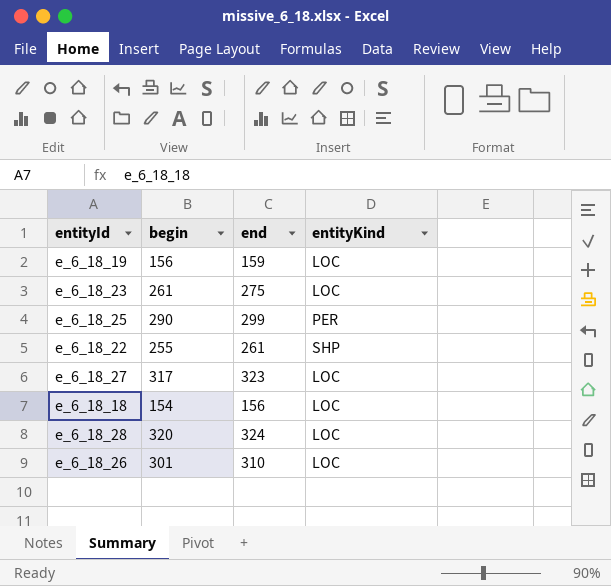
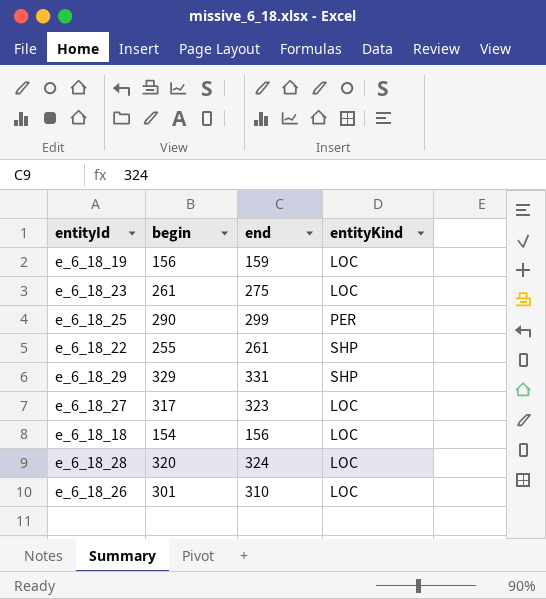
row e_6_18_29: none -> 329 | 331 | SHP

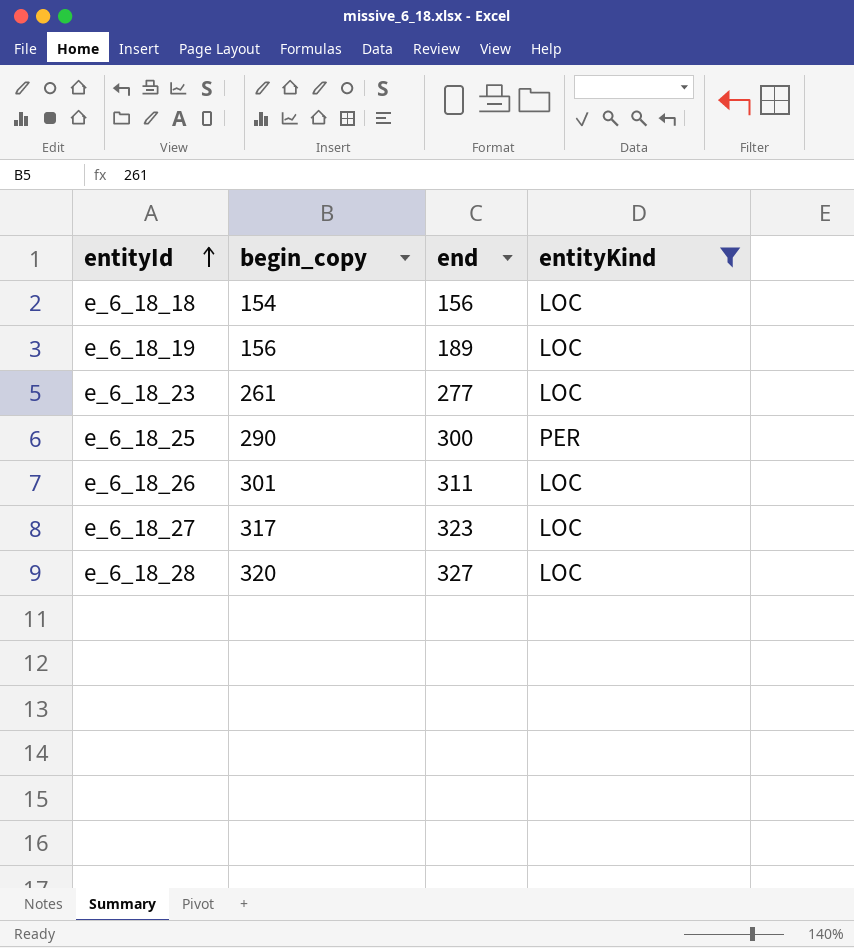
filter: none -> entityKind != SHP
row order: none -> entityId ascending
column name: begin -> begin_copy
e_6_18_19 | end: 159 -> 189
e_6_18_23 | end: 275 -> 277
e_6_18_25 | end: 299 -> 300
e_6_18_26 | end: 310 -> 311
e_6_18_28 | end: 324 -> 327

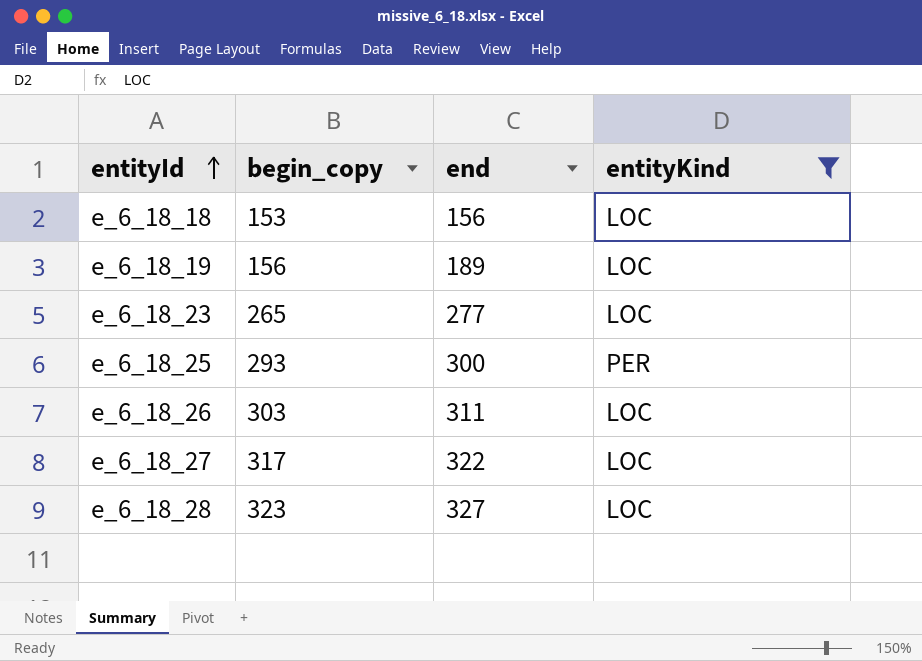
e_6_18_18 | begin_copy: 154 -> 153
e_6_18_23 | begin_copy: 261 -> 265
e_6_18_25 | begin_copy: 290 -> 293
e_6_18_26 | begin_copy: 301 -> 303
e_6_18_27 | end: 323 -> 322
e_6_18_28 | begin_copy: 320 -> 323

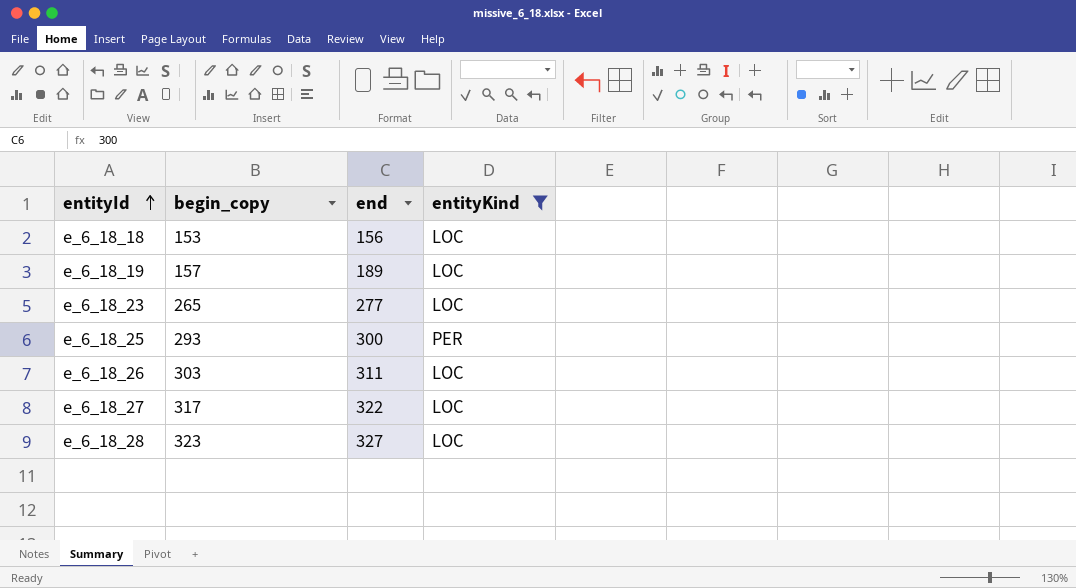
e_6_18_19 | begin_copy: 156 -> 157

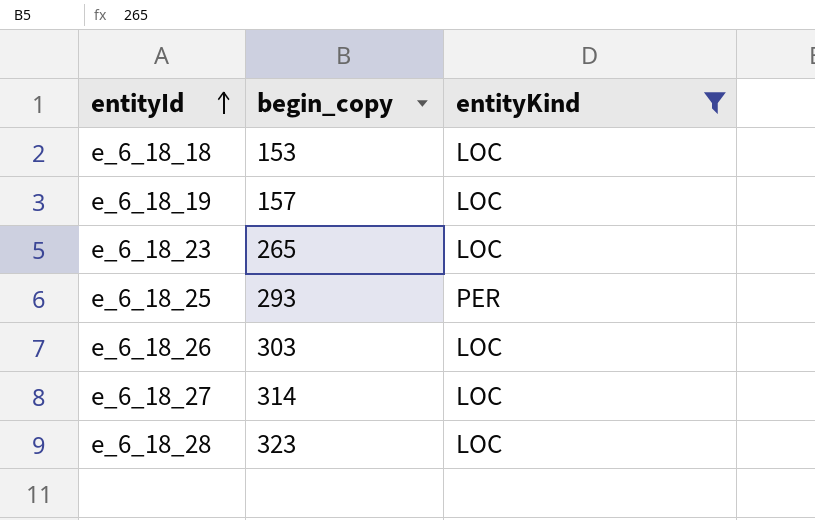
column end | position: 3 -> none
e_6_18_27 | begin_copy: 317 -> 314

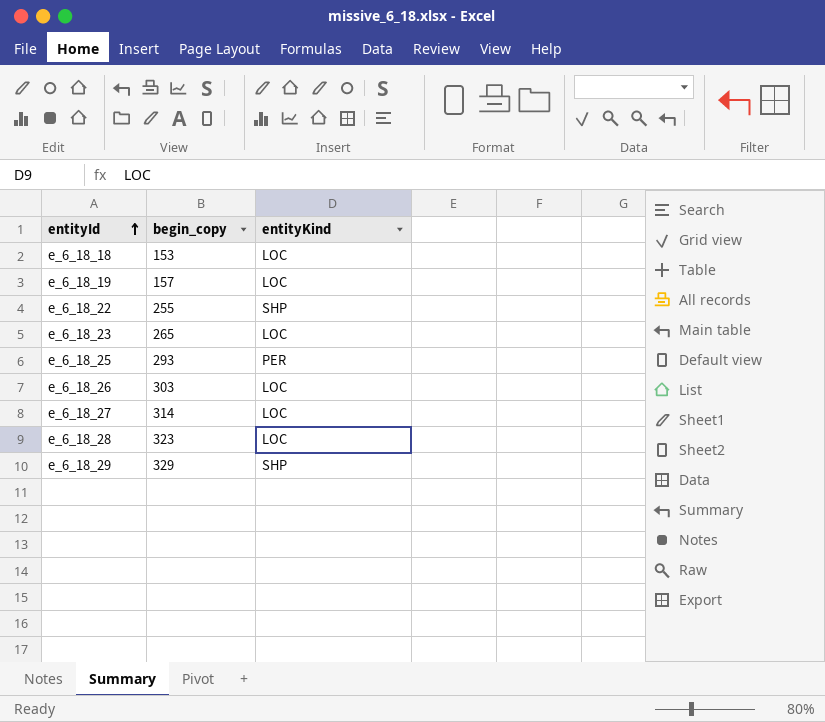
filter: entityKind != SHP -> none

